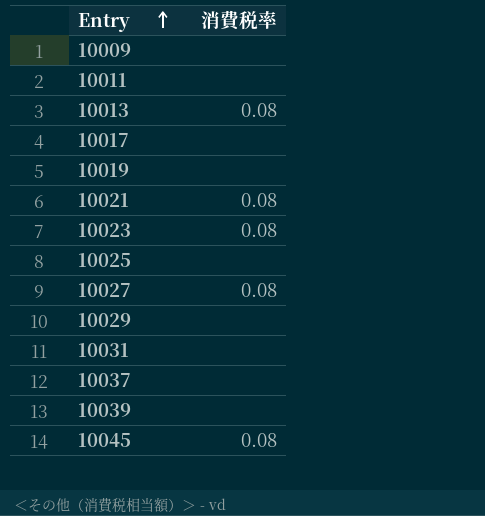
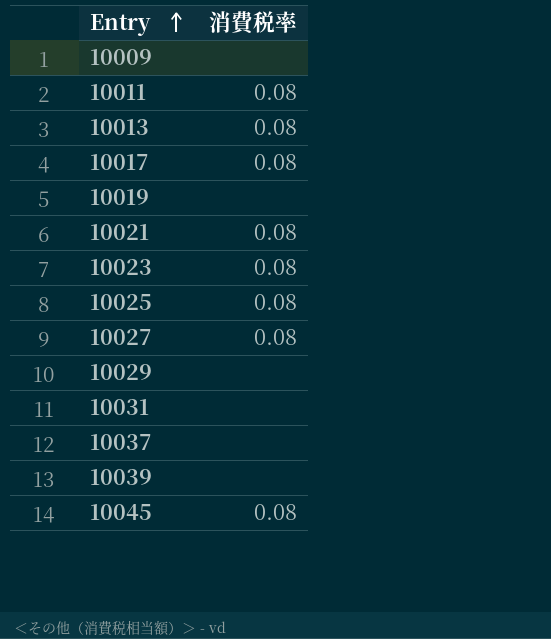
10011 | 消費税率: none -> 0.08
10017 | 消費税率: none -> 0.08
10025 | 消費税率: none -> 0.08

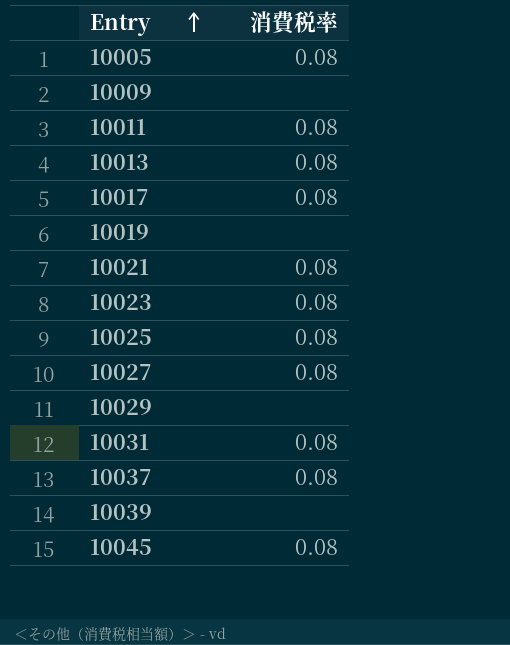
row 10005: none -> 0.08
10031 | 消費税率: none -> 0.08
10037 | 消費税率: none -> 0.08

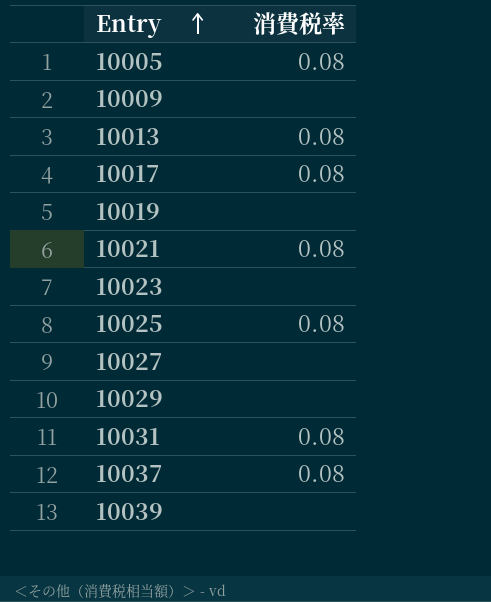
row 10011: 0.08 -> none
row 10045: 0.08 -> none
10023 | 消費税率: 0.08 -> none
10027 | 消費税率: 0.08 -> none

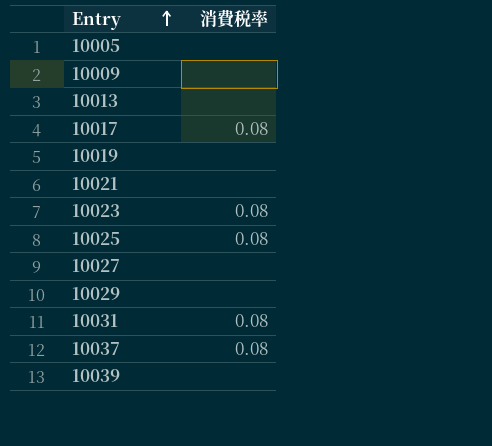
10005 | 消費税率: 0.08 -> none
10013 | 消費税率: 0.08 -> none
10021 | 消費税率: 0.08 -> none
10023 | 消費税率: none -> 0.08

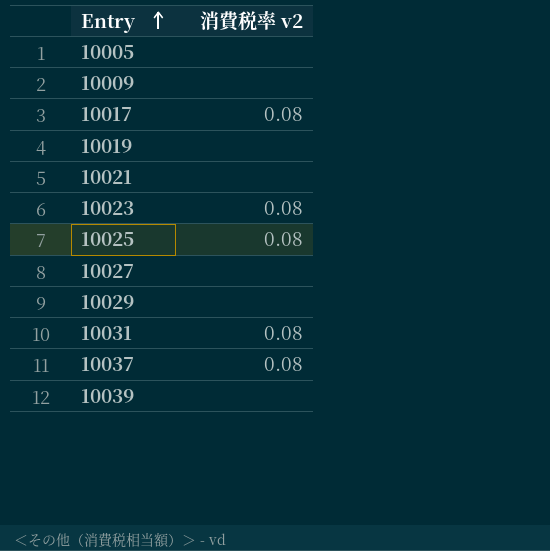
column name: 消費税率 -> 消費税率 v2
row 10013: none -> none

